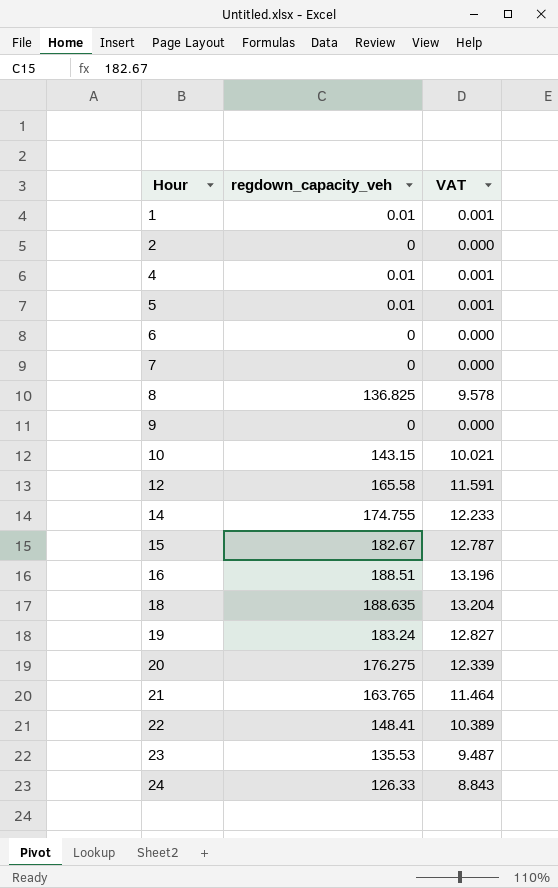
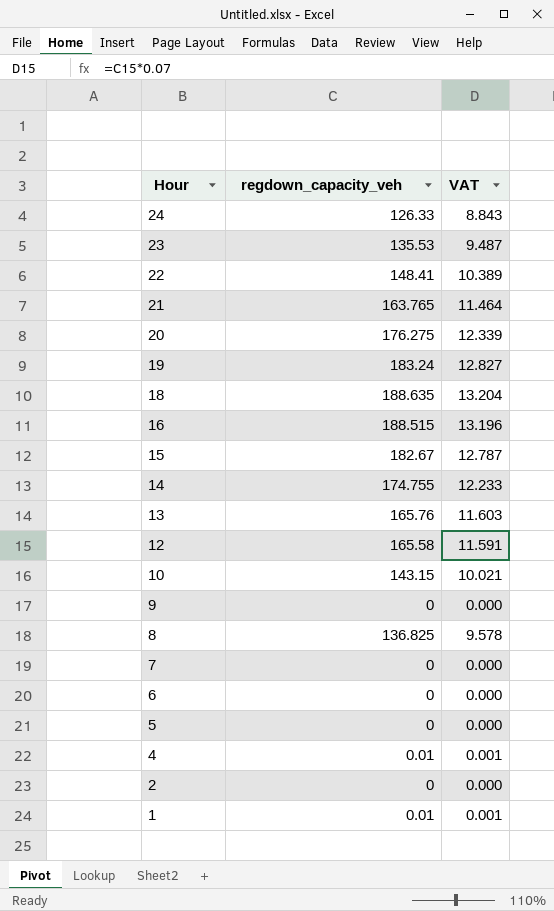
row order: Hour ascending -> Hour descending
16 | regdown_capacity_veh: 188.51 -> 188.515
row 13: none -> 165.76 | 11.603
5 | regdown_capacity_veh: 0.01 -> 0
5 | VAT: 0.001 -> 0.000

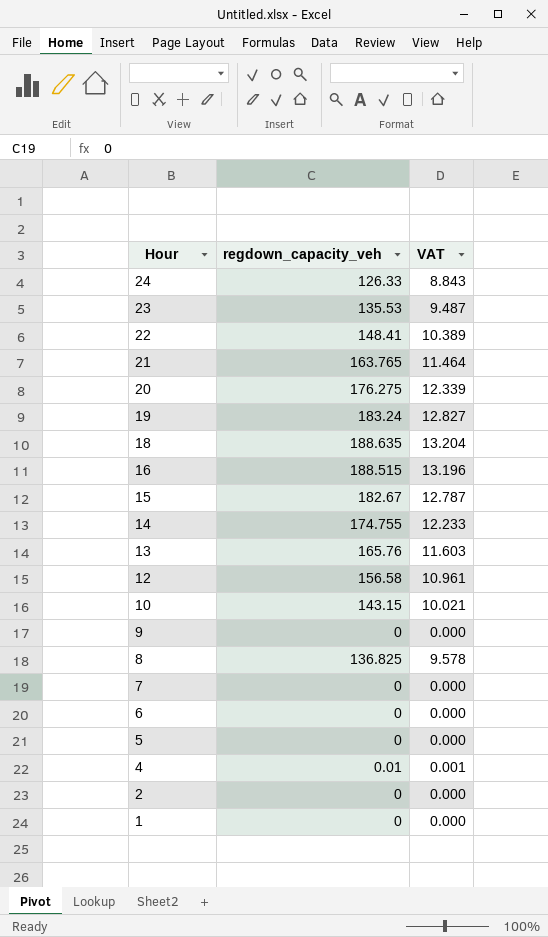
12 | regdown_capacity_veh: 165.58 -> 156.58
12 | VAT: 11.591 -> 10.961
1 | regdown_capacity_veh: 0.01 -> 0
1 | VAT: 0.001 -> 0.000

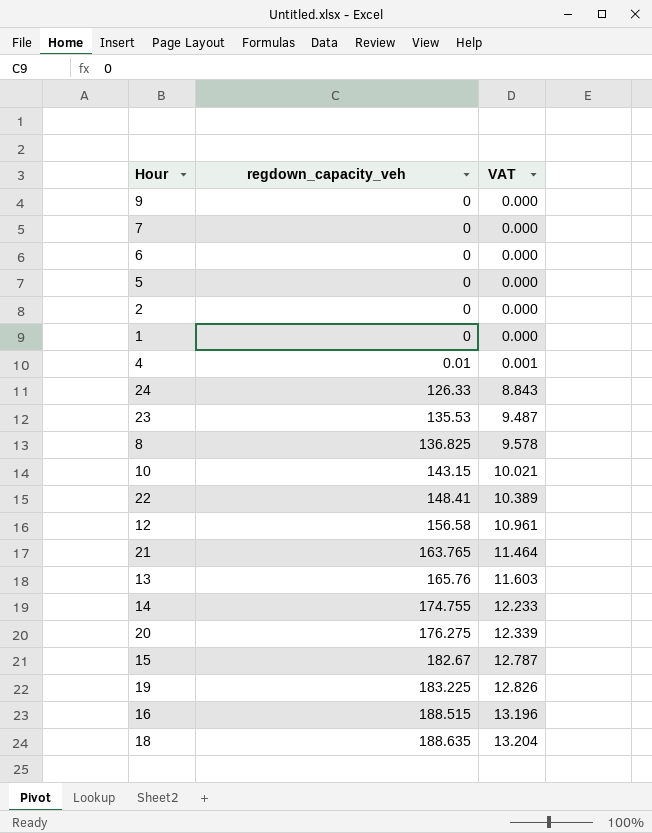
row order: Hour descending -> regdown_capacity_veh ascending
19 | regdown_capacity_veh: 183.24 -> 183.225
19 | VAT: 12.827 -> 12.826

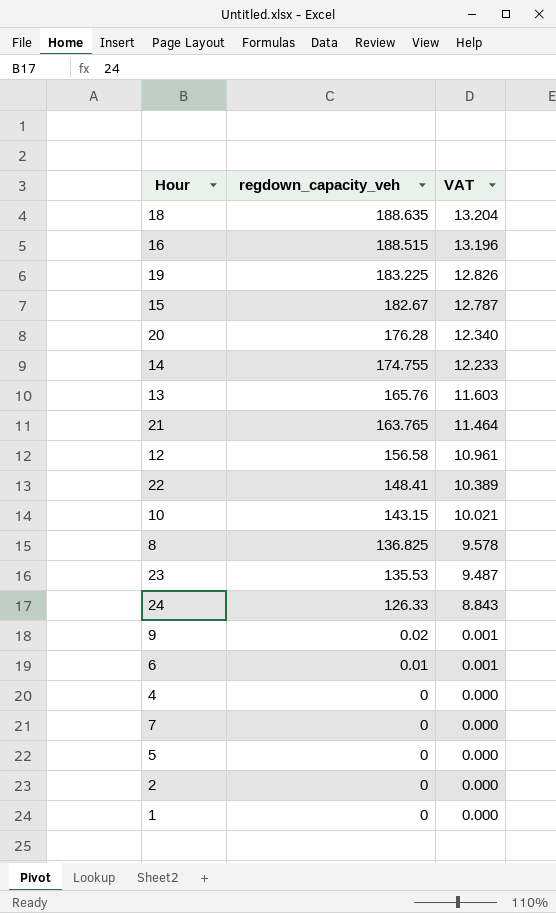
row order: regdown_capacity_veh ascending -> regdown_capacity_veh descending
20 | regdown_capacity_veh: 176.275 -> 176.28
20 | VAT: 12.339 -> 12.340
9 | regdown_capacity_veh: 0 -> 0.02
9 | VAT: 0.000 -> 0.001
6 | regdown_capacity_veh: 0 -> 0.01
6 | VAT: 0.000 -> 0.001
4 | regdown_capacity_veh: 0.01 -> 0
4 | VAT: 0.001 -> 0.000

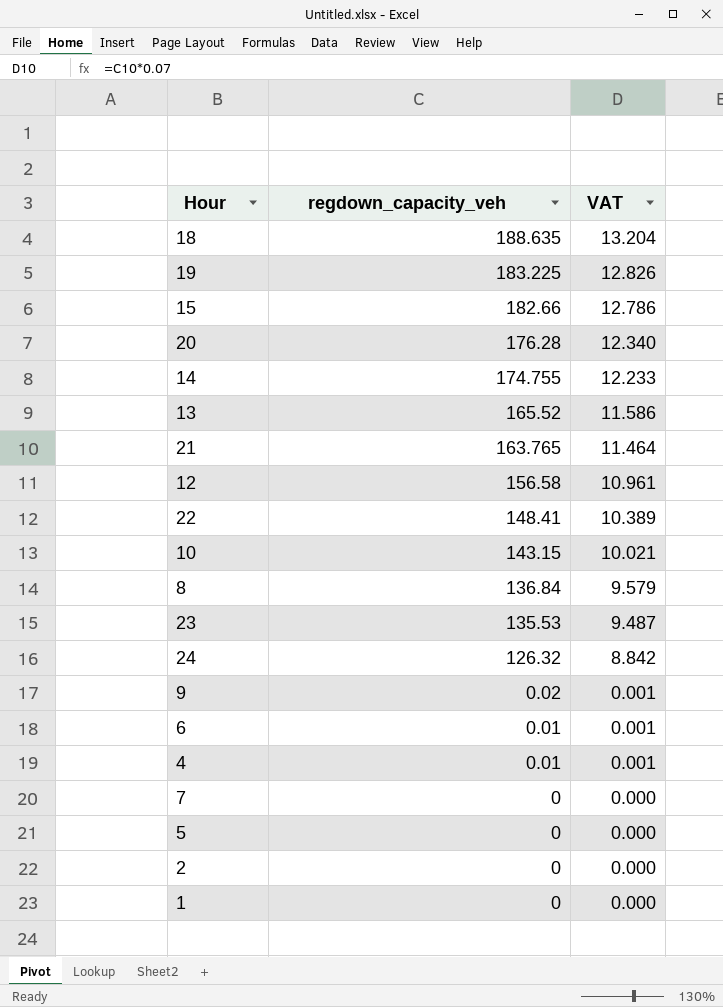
row 16: 188.515 | 13.196 -> none
15 | regdown_capacity_veh: 182.67 -> 182.66
15 | VAT: 12.787 -> 12.786
13 | regdown_capacity_veh: 165.76 -> 165.52
13 | VAT: 11.603 -> 11.586
8 | regdown_capacity_veh: 136.825 -> 136.84
8 | VAT: 9.578 -> 9.579
24 | regdown_capacity_veh: 126.33 -> 126.32
24 | VAT: 8.843 -> 8.842
4 | regdown_capacity_veh: 0 -> 0.01
4 | VAT: 0.000 -> 0.001

